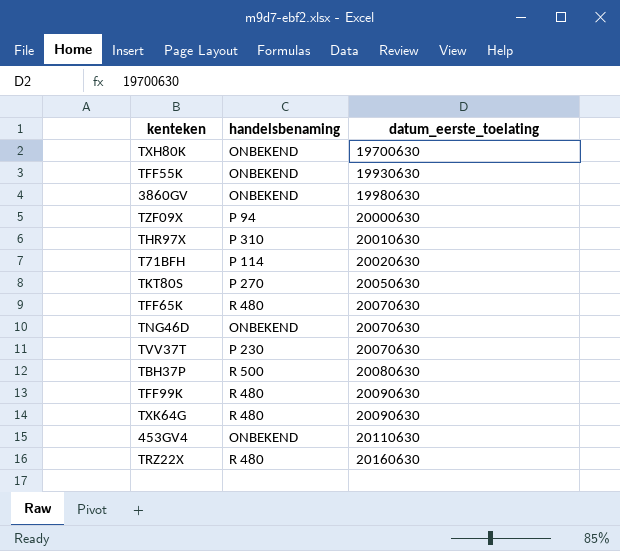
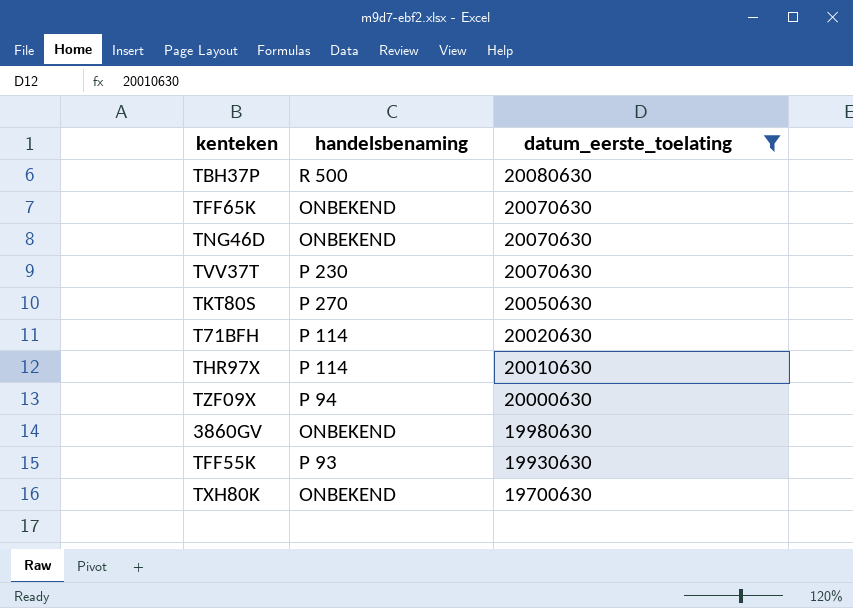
filter: none -> datum_eerste_toelating <= 20080630
row order: datum_eerste_toelating ascending -> datum_eerste_toelating descending
TFF65K | handelsbenaming: R 480 -> ONBEKEND
THR97X | handelsbenaming: P 310 -> P 114
TFF55K | handelsbenaming: ONBEKEND -> P 93

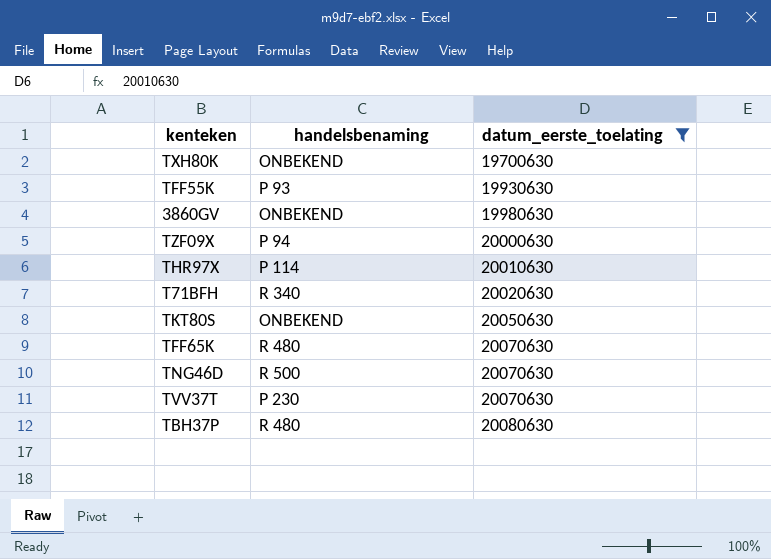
row order: datum_eerste_toelating descending -> datum_eerste_toelating ascending
T71BFH | handelsbenaming: P 114 -> R 340
TKT80S | handelsbenaming: P 270 -> ONBEKEND
TFF65K | handelsbenaming: ONBEKEND -> R 480
TNG46D | handelsbenaming: ONBEKEND -> R 500
TBH37P | handelsbenaming: R 500 -> R 480

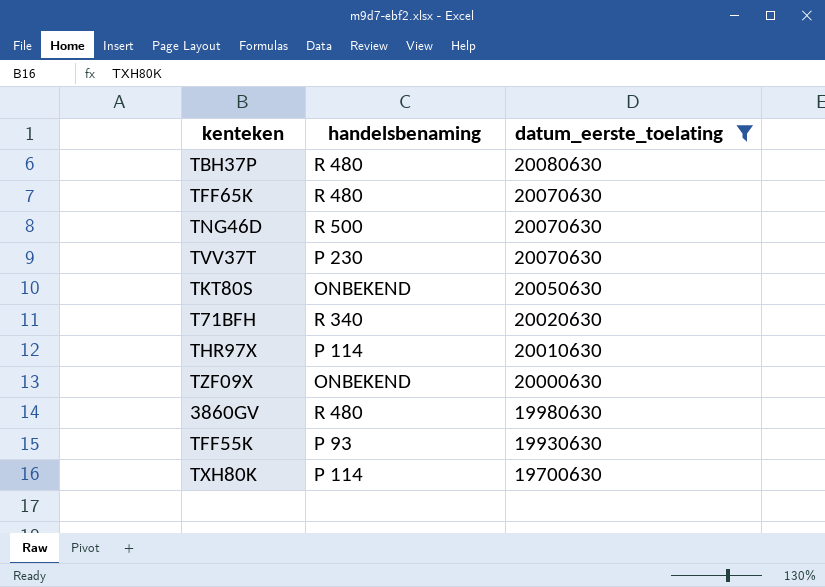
row order: datum_eerste_toelating ascending -> datum_eerste_toelating descending
TZF09X | handelsbenaming: P 94 -> ONBEKEND
3860GV | handelsbenaming: ONBEKEND -> R 480
TXH80K | handelsbenaming: ONBEKEND -> P 114

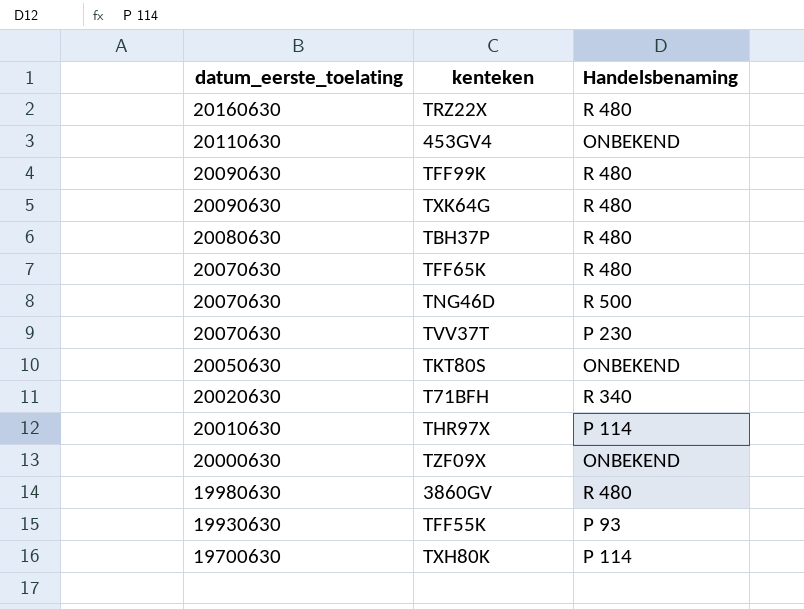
filter: datum_eerste_toelating <= 20080630 -> none
column datum_eerste_toelating | position: 3 -> 1
column name: handelsbenaming -> Handelsbenaming

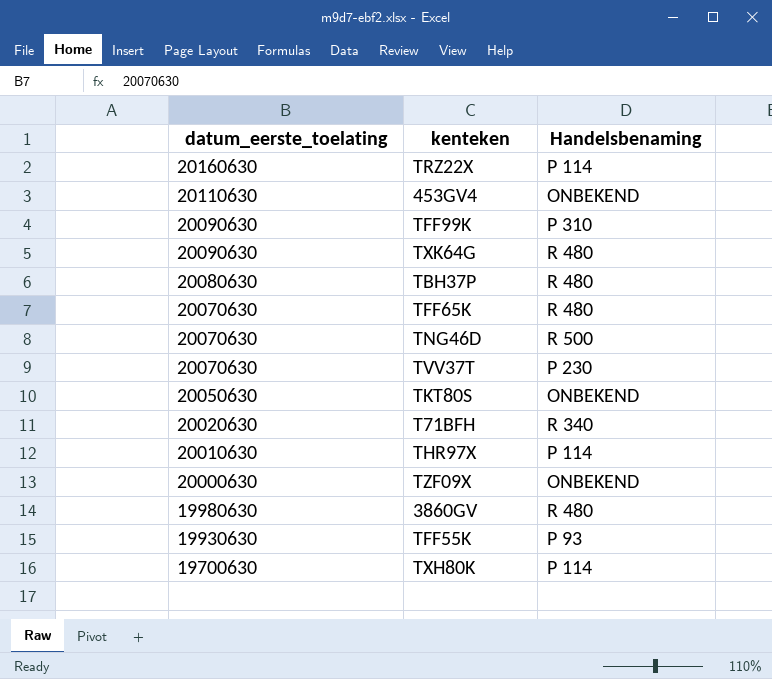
TRZ22X | Handelsbenaming: R 480 -> P 114
TFF99K | Handelsbenaming: R 480 -> P 310

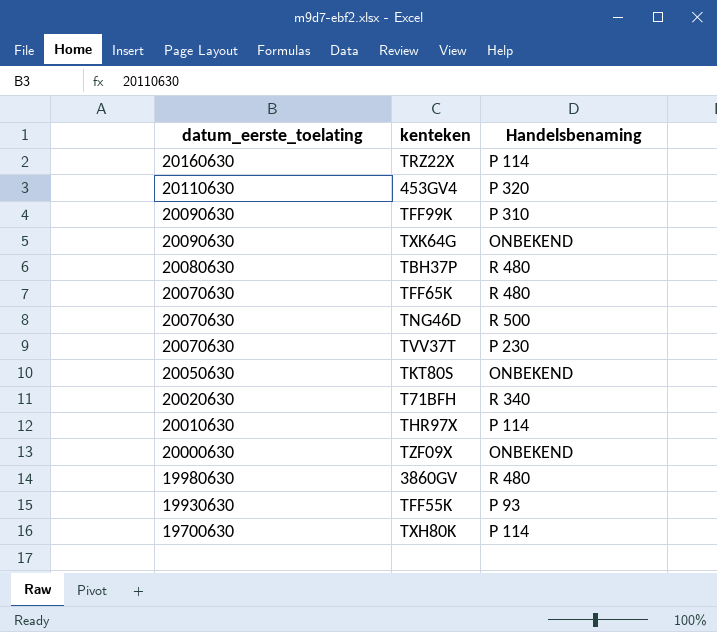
453GV4 | Handelsbenaming: ONBEKEND -> P 320
TXK64G | Handelsbenaming: R 480 -> ONBEKEND

